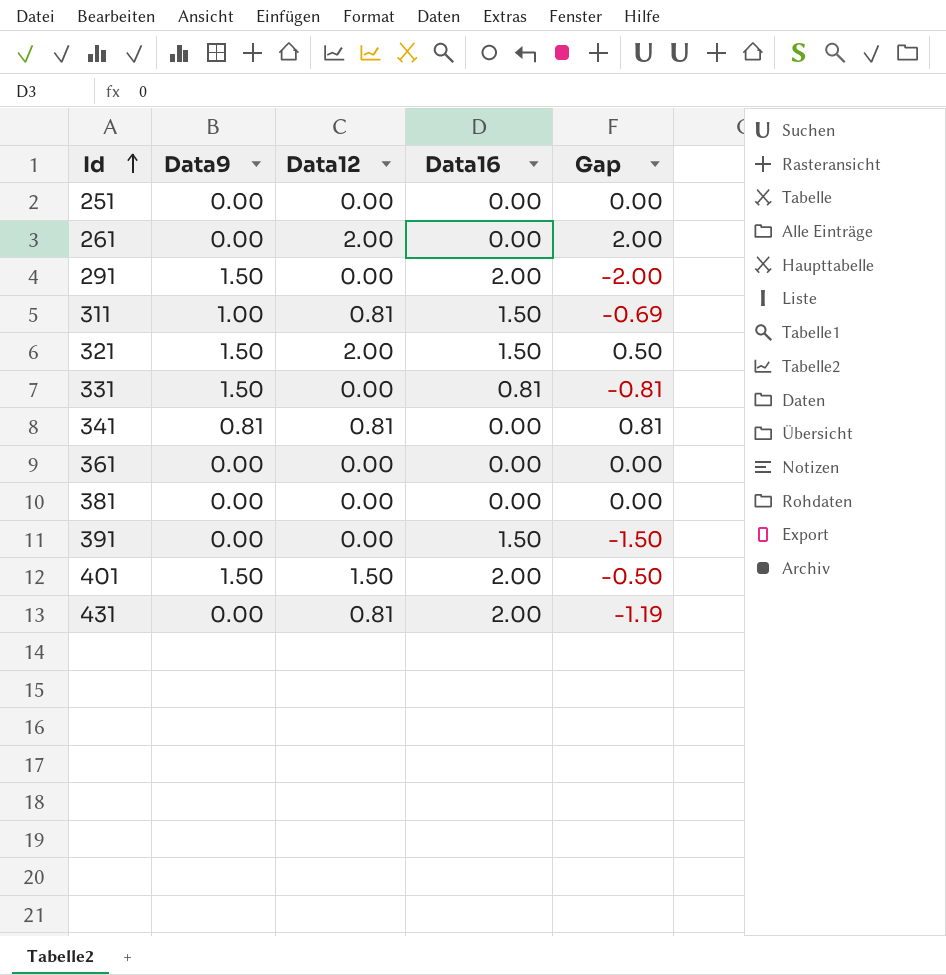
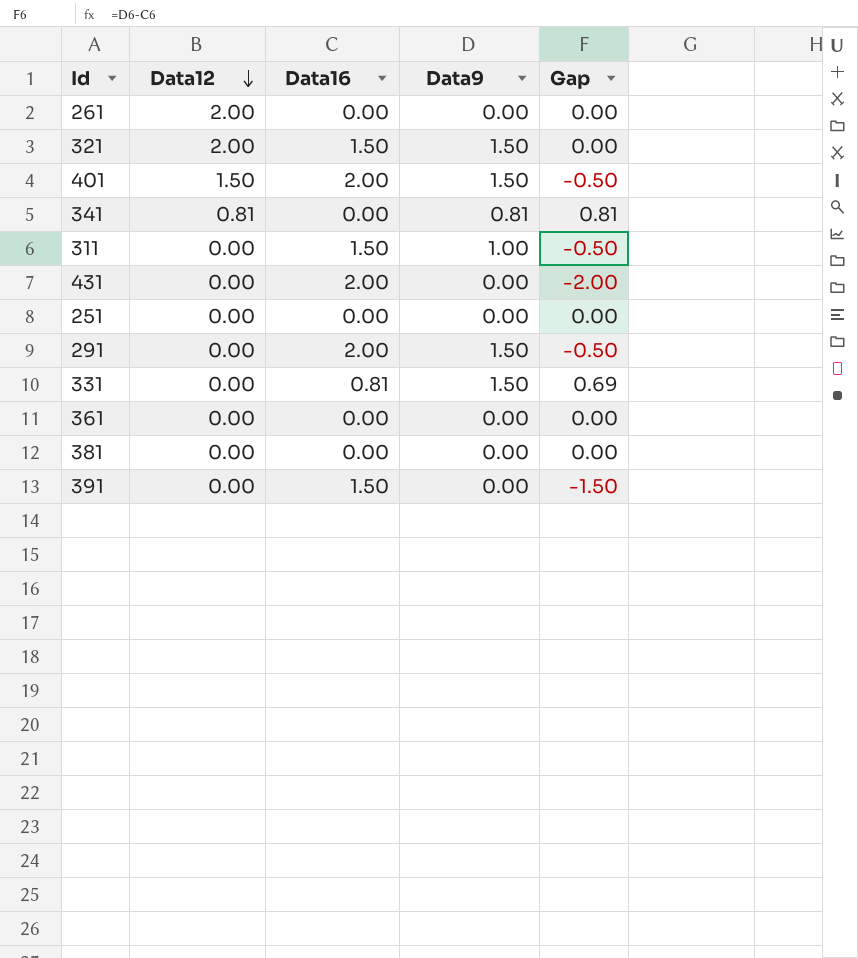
row order: Id ascending -> Data12 descending
column Data9 | position: 2 -> 4
column Gap | formula: [Data12] - [Data16] -> [Data9] - [Data16]
311 | Data12: 0.81 -> 0.00
431 | Data12: 0.81 -> 0.00

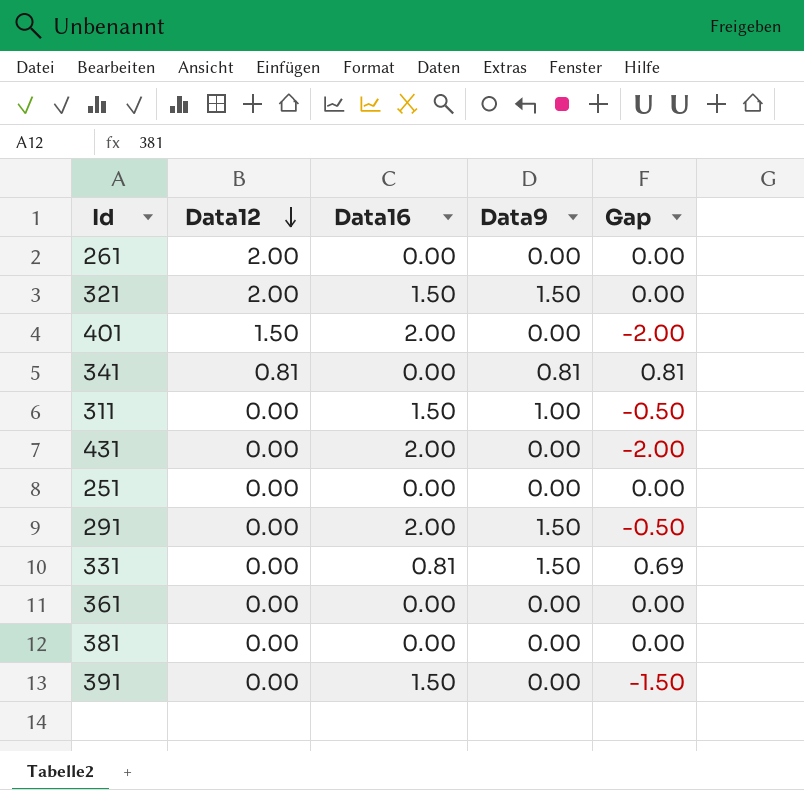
401 | Data9: 1.50 -> 0.00
401 | Gap: -0.50 -> -2.00

